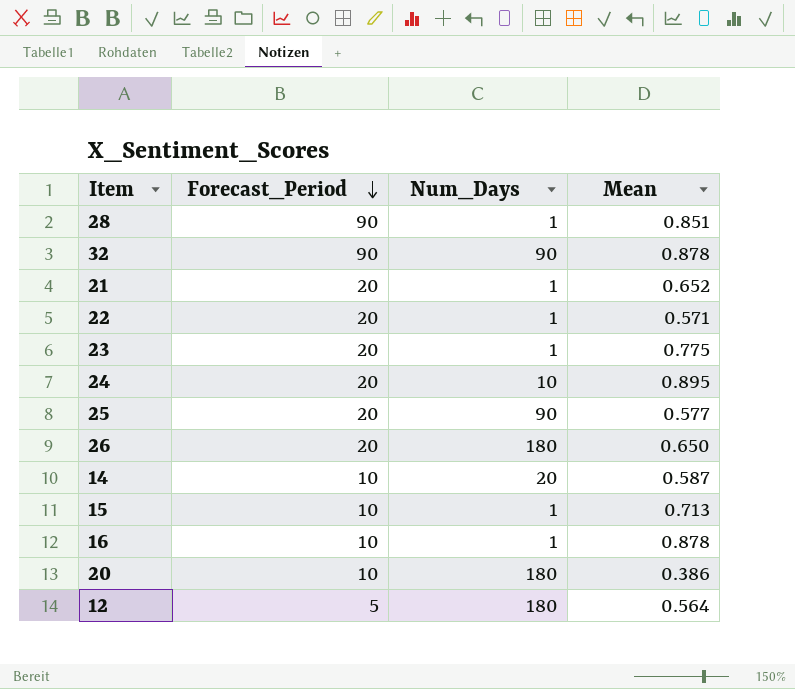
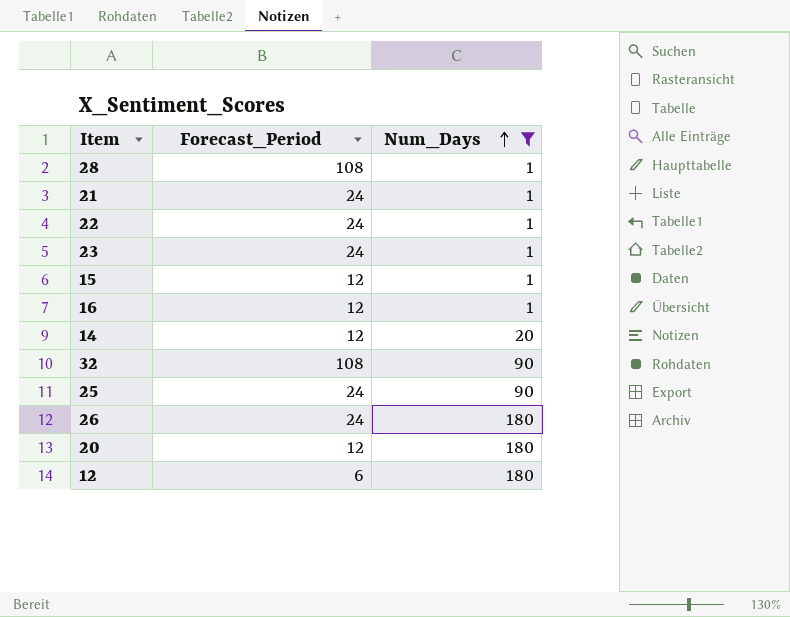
filter: none -> Num_Days != 10
row order: Forecast_Period descending -> Num_Days ascending
column Mean | position: 4 -> none
28 | Forecast_Period: 90 -> 108
21 | Forecast_Period: 20 -> 24
22 | Forecast_Period: 20 -> 24
23 | Forecast_Period: 20 -> 24
15 | Forecast_Period: 10 -> 12
16 | Forecast_Period: 10 -> 12
14 | Forecast_Period: 10 -> 12
32 | Forecast_Period: 90 -> 108
25 | Forecast_Period: 20 -> 24
26 | Forecast_Period: 20 -> 24
20 | Forecast_Period: 10 -> 12
12 | Forecast_Period: 5 -> 6

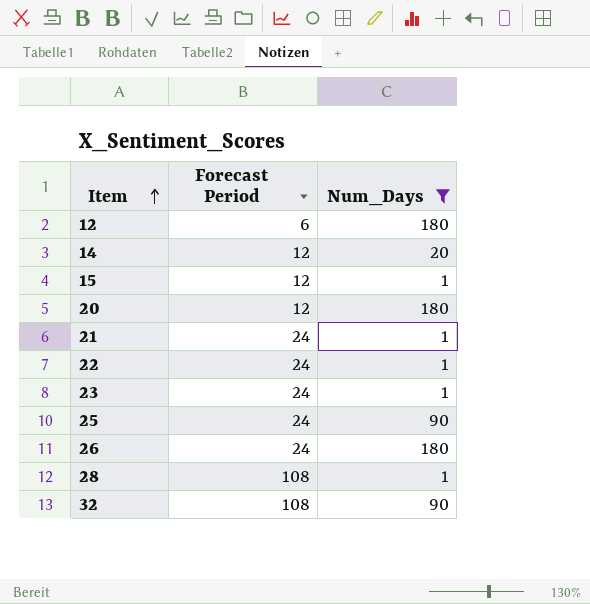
row order: Num_Days ascending -> Item ascending
column name: Forecast_Period -> Forecast Period
row 16: 12 | 1 -> none

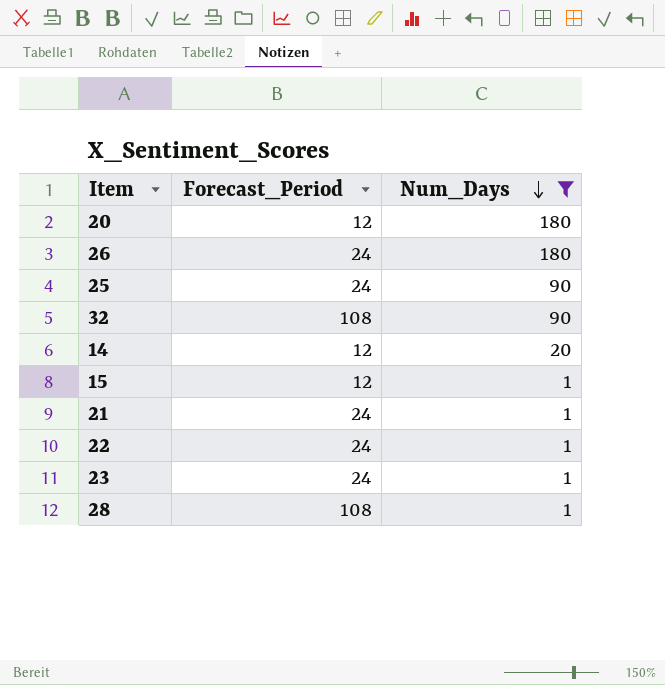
row order: Item ascending -> Num_Days descending
column name: Forecast Period -> Forecast_Period
row 12: 6 | 180 -> none

